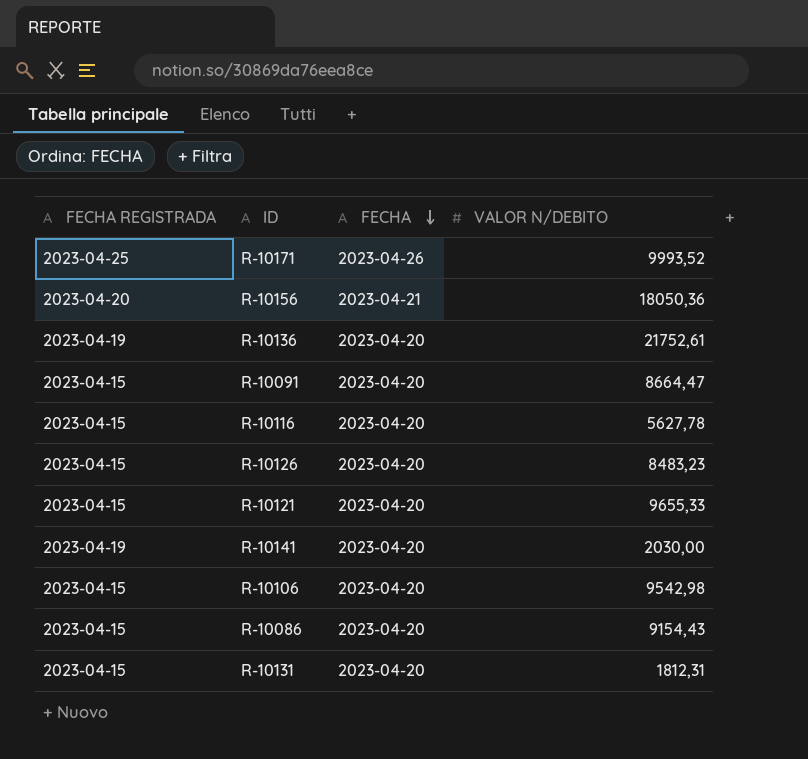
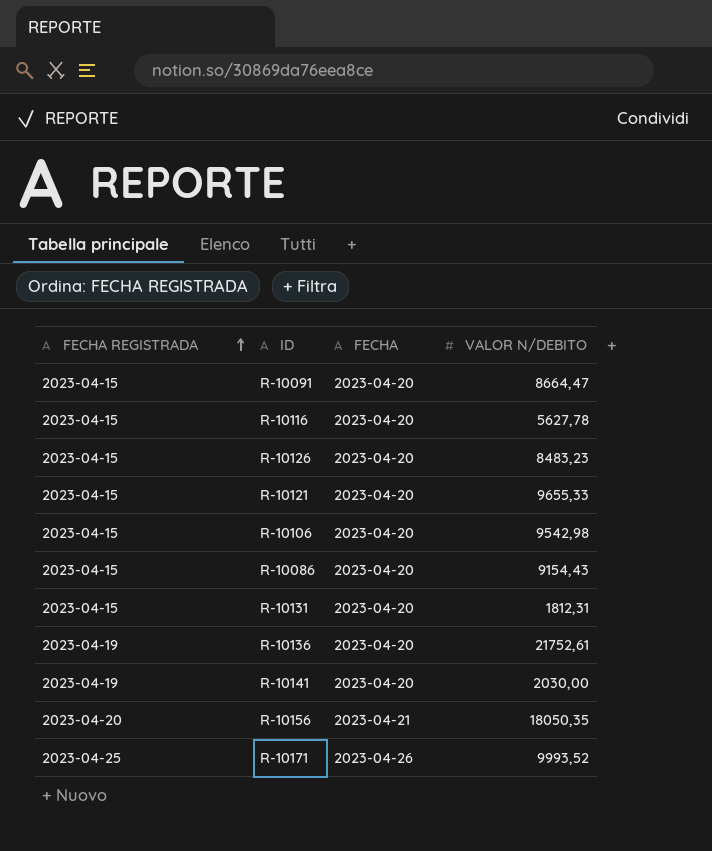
row order: FECHA descending -> FECHA REGISTRADA ascending
R-10156 | VALOR N/DEBITO: 18050,36 -> 18050,35

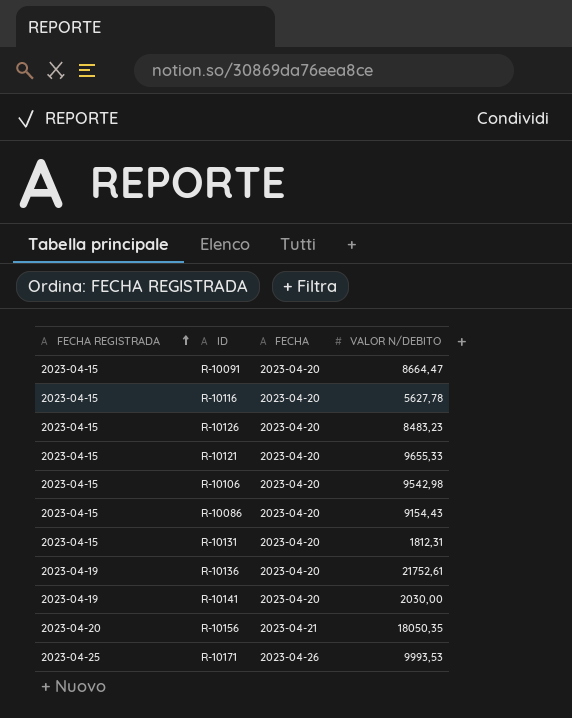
R-10171 | VALOR N/DEBITO: 9993,52 -> 9993,53

